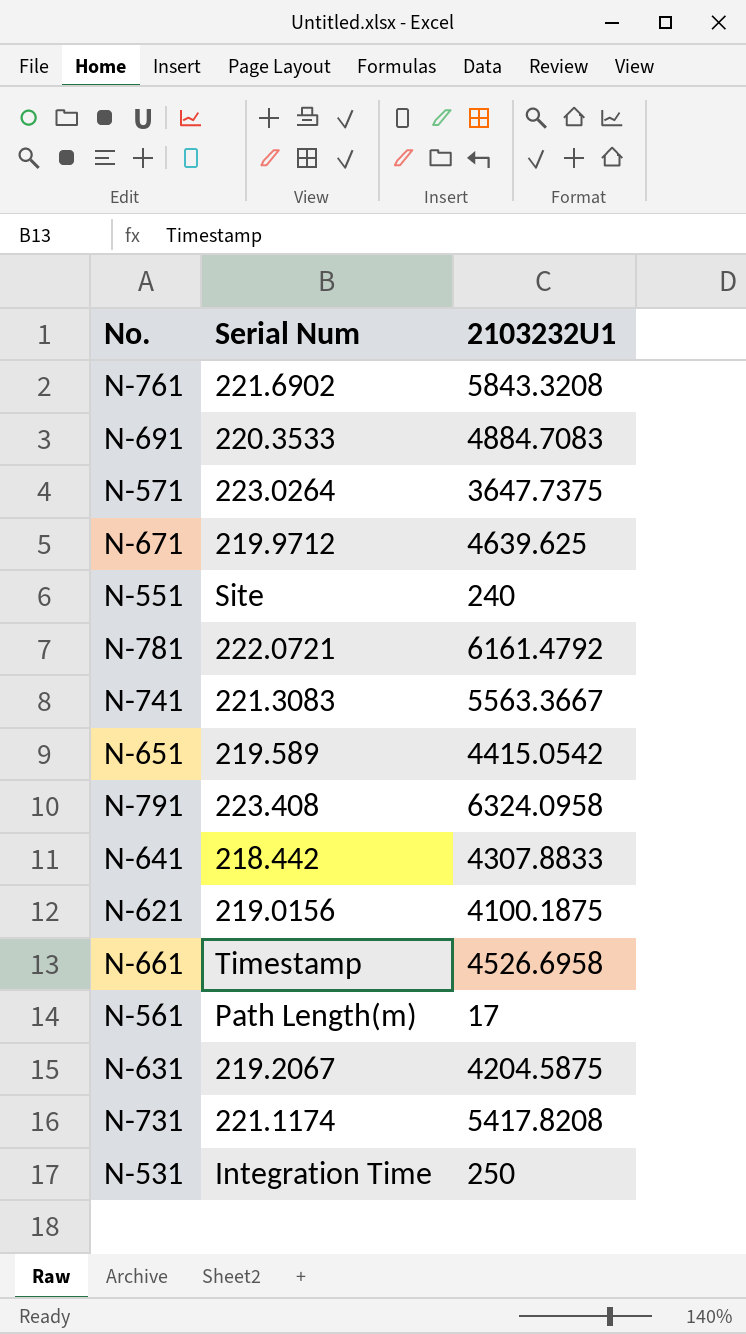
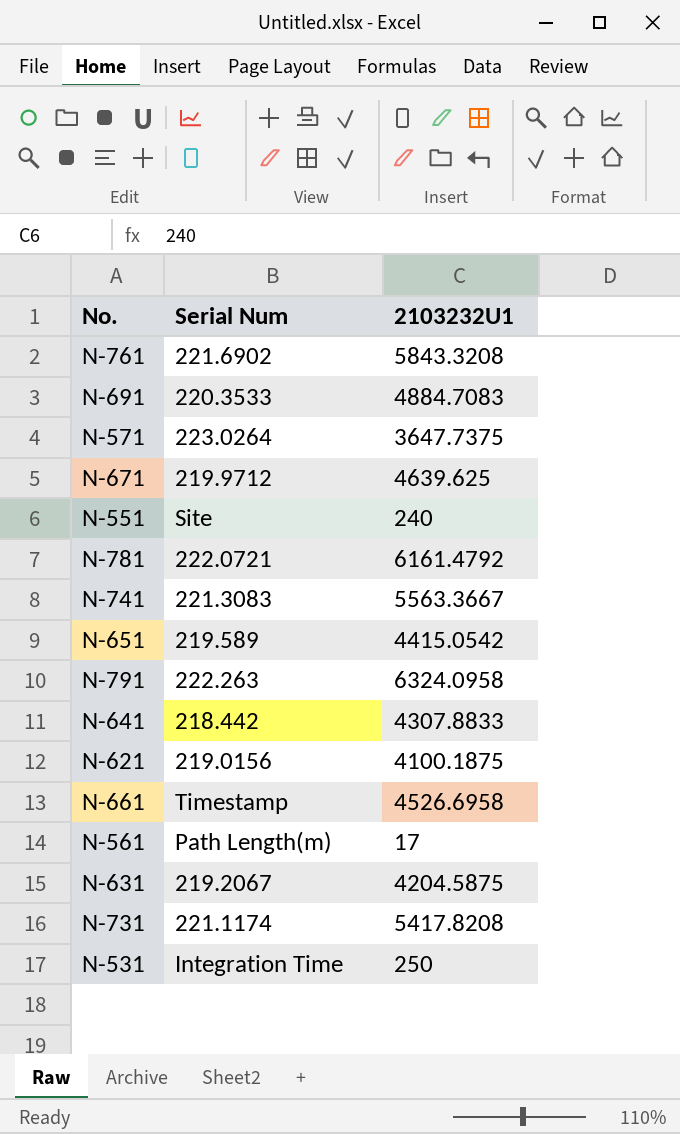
N-791 | Serial Num: 223.408 -> 222.263

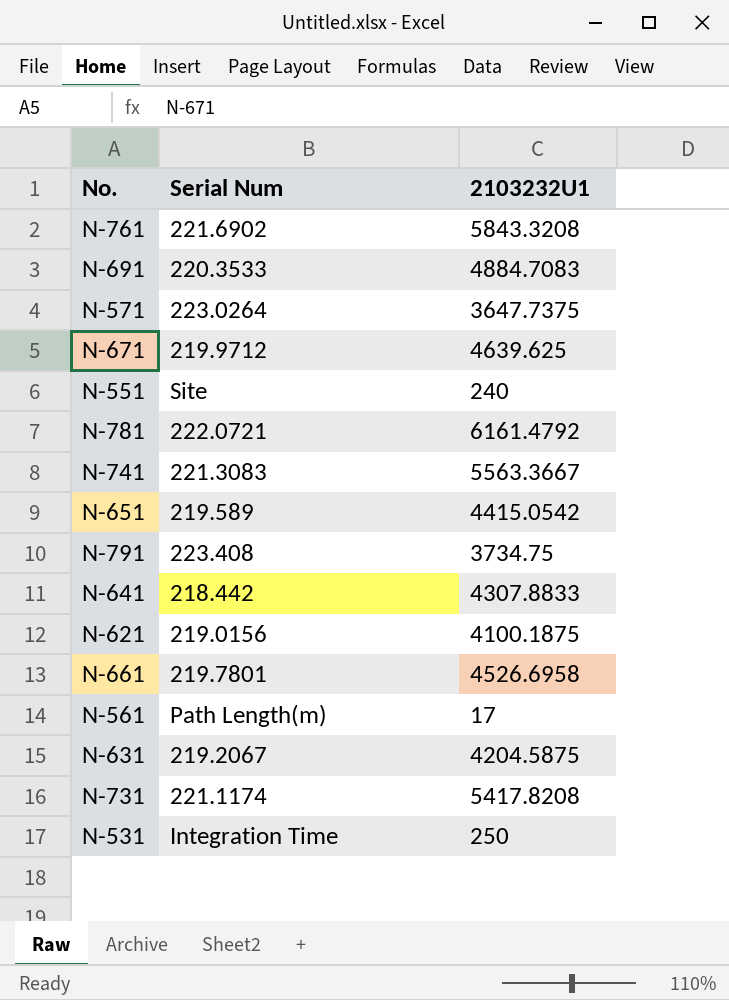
N-791 | Serial Num: 222.263 -> 223.408
N-791 | 2103232U1: 6324.0958 -> 3734.75
N-661 | Serial Num: Timestamp -> 219.7801

